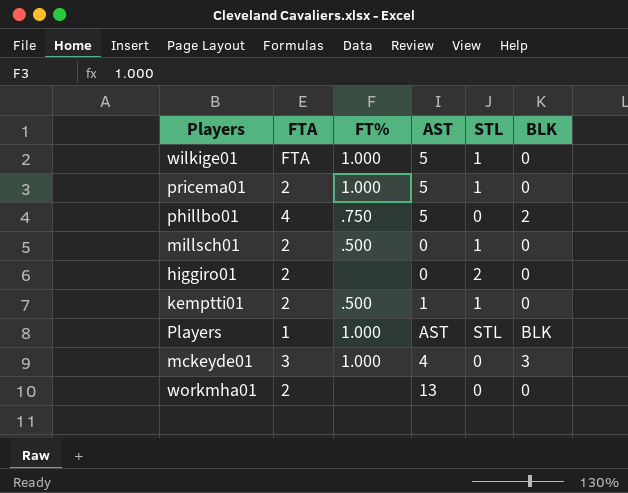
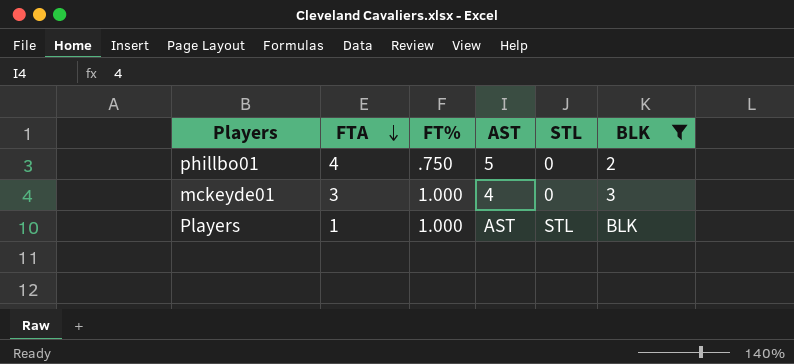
filter: none -> BLK != 0
row order: none -> FTA descending

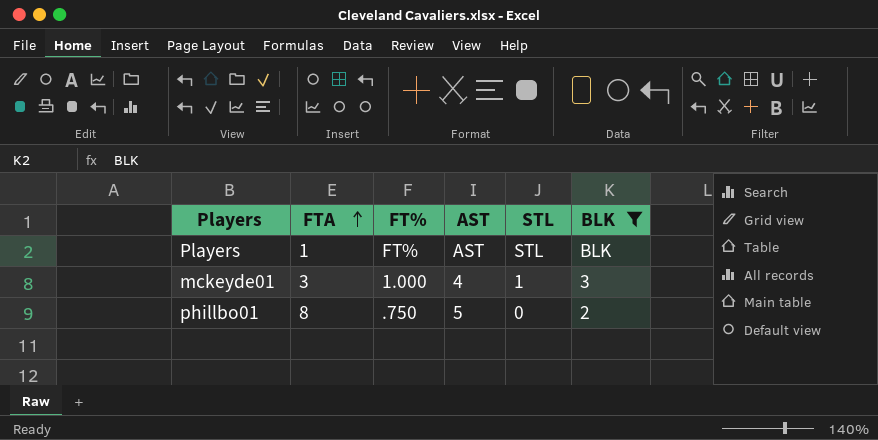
row order: FTA descending -> FTA ascending
Players | FT%: 1.000 -> FT%
mckeyde01 | STL: 0 -> 1
phillbo01 | FTA: 4 -> 8

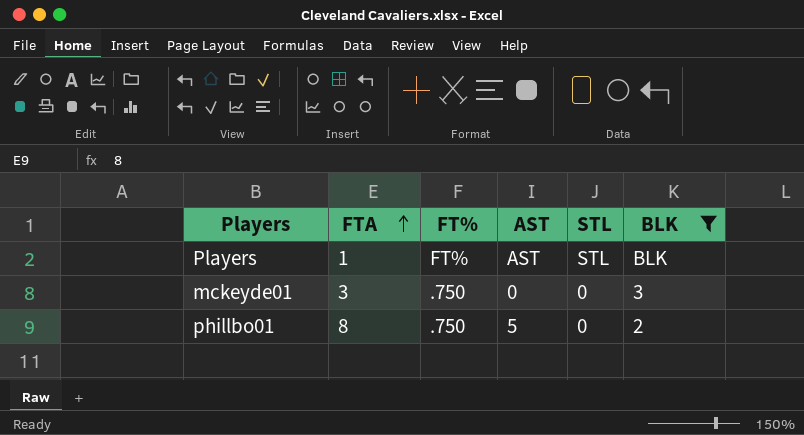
mckeyde01 | FT%: 1.000 -> .750
mckeyde01 | AST: 4 -> 0
mckeyde01 | STL: 1 -> 0

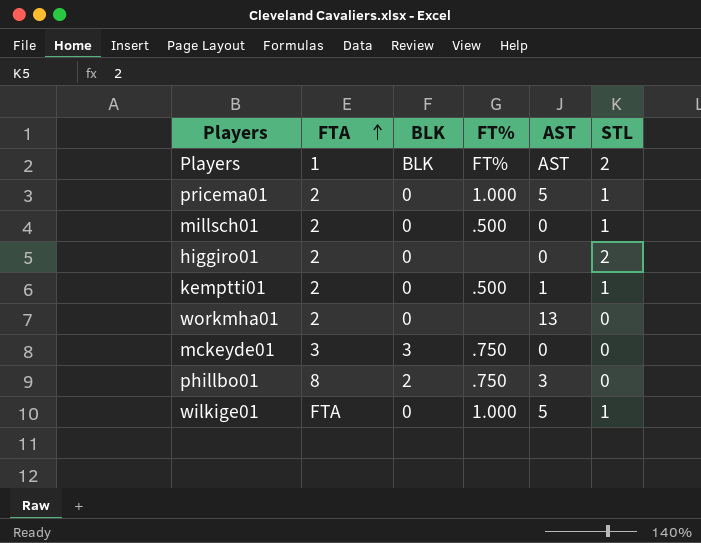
filter: BLK != 0 -> none
column BLK | position: 6 -> 3
Players | STL: STL -> 2
phillbo01 | AST: 5 -> 3

